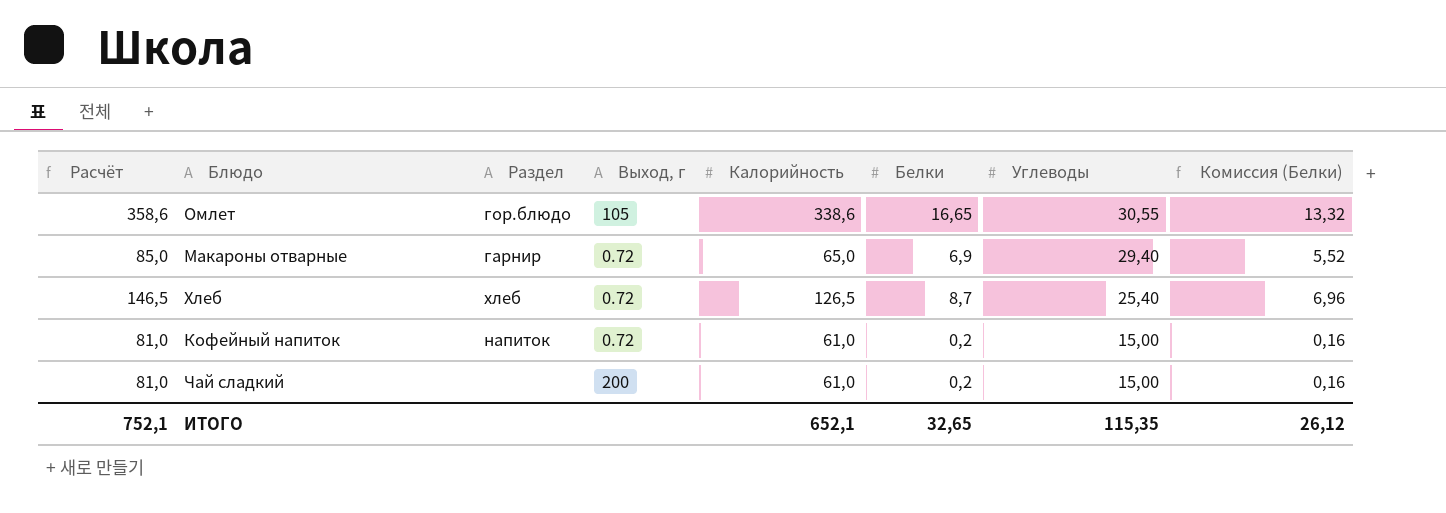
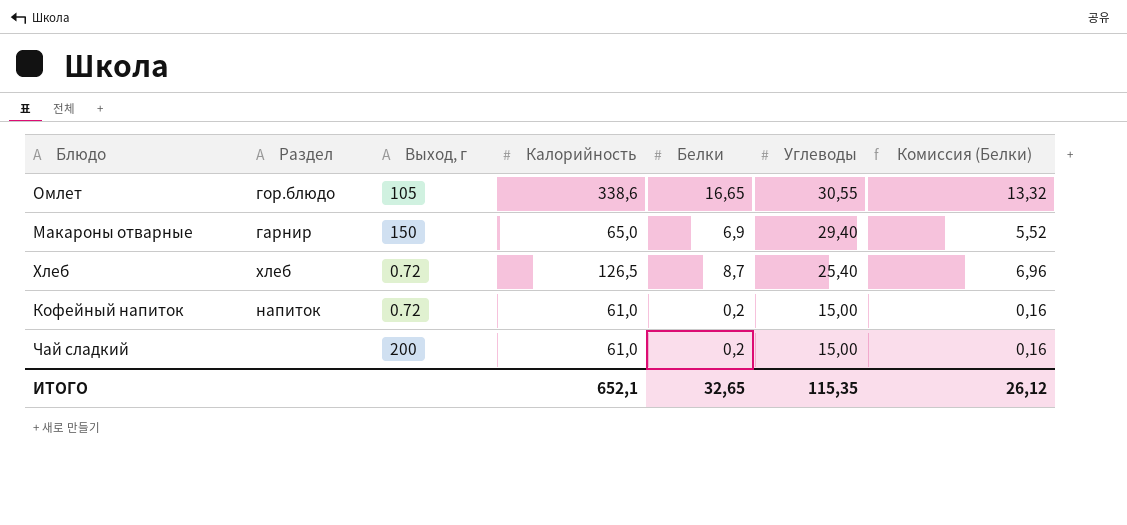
column Расчёт | formula: [Калорийность] + 20 -> none
Макароны отварные | Выход, г: 0.72 -> 150

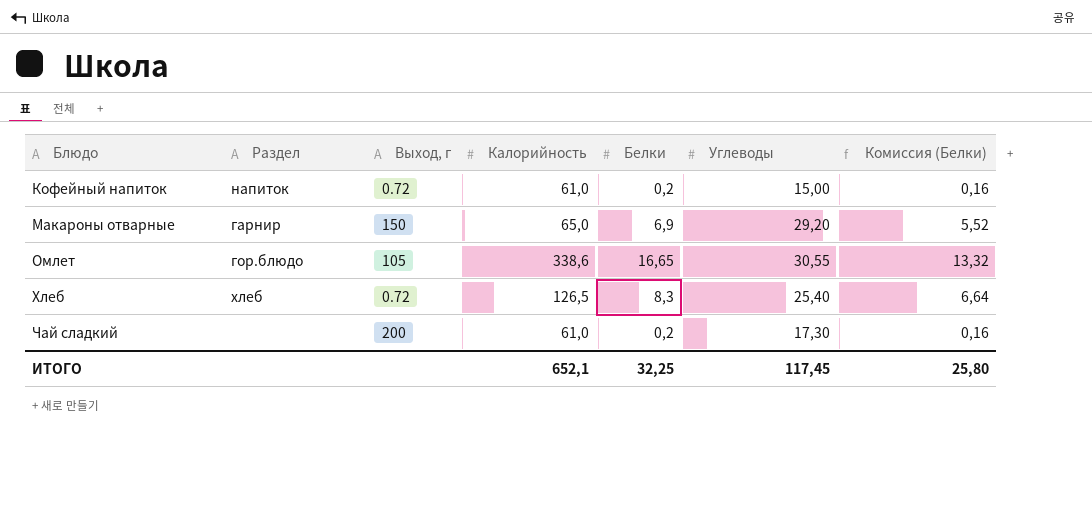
row order: Углеводы descending -> Блюдо ascending
Макароны отварные | Углеводы: 29,40 -> 29,20
Хлеб | Белки: 8,7 -> 8,3
Хлеб | Комиссия (Белки): 6,96 -> 6,64
Чай сладкий | Углеводы: 15,00 -> 17,30
ИТОГО | Белки: 32,65 -> 32,25
ИТОГО | Углеводы: 115,35 -> 117,45
ИТОГО | Комиссия (Белки): 26,12 -> 25,80

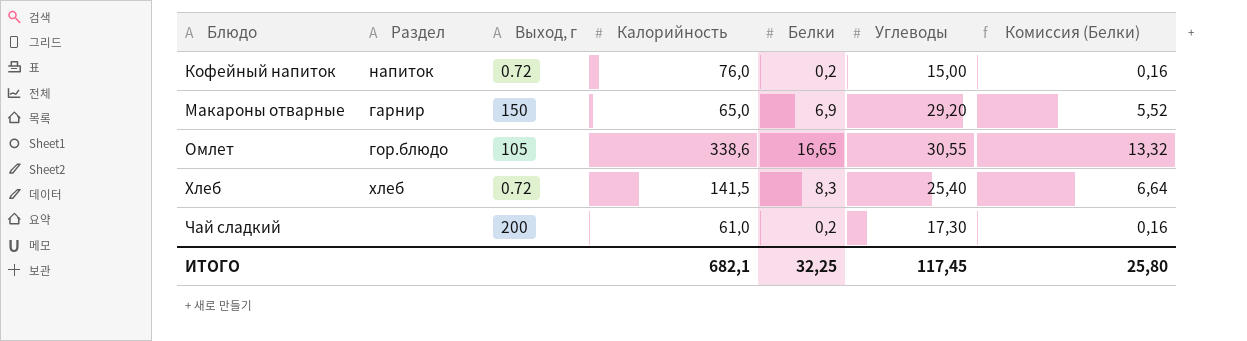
Кофейный напиток | Калорийность: 61,0 -> 76,0
Хлеб | Калорийность: 126,5 -> 141,5
ИТОГО | Калорийность: 652,1 -> 682,1

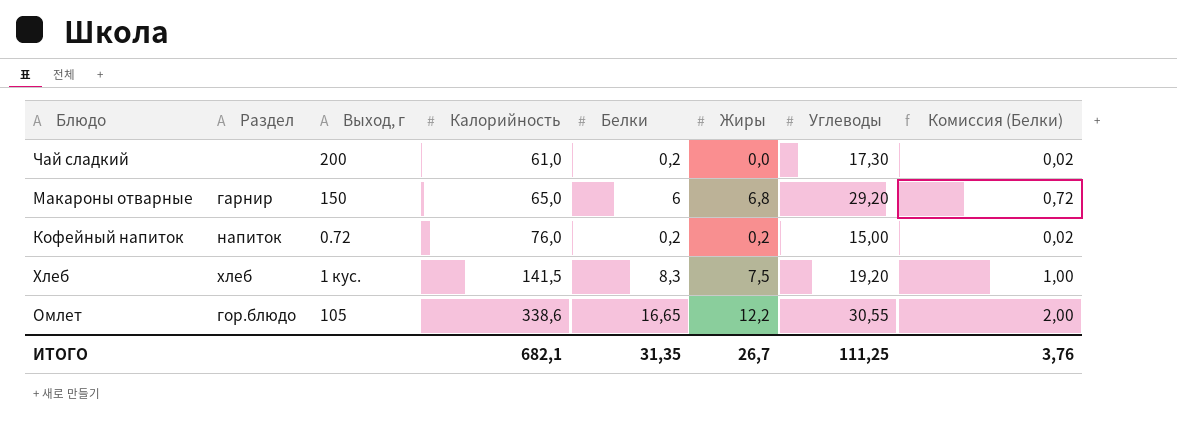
row order: Блюдо ascending -> Калорийность ascending
column Жиры | position: none -> 6
column Комиссия (Белки) | formula: [Белки] * 0,8 -> [Белки] * 0,12
Макароны отварные | Белки: 6,9 -> 6
Хлеб | Выход, г: 0.72 -> 1 кус.
Хлеб | Углеводы: 25,40 -> 19,20
ИТОГО | Белки: 32,25 -> 31,35
ИТОГО | Углеводы: 117,45 -> 111,25
ИТОГО | Комиссия (Белки): 25,80 -> 3,76

